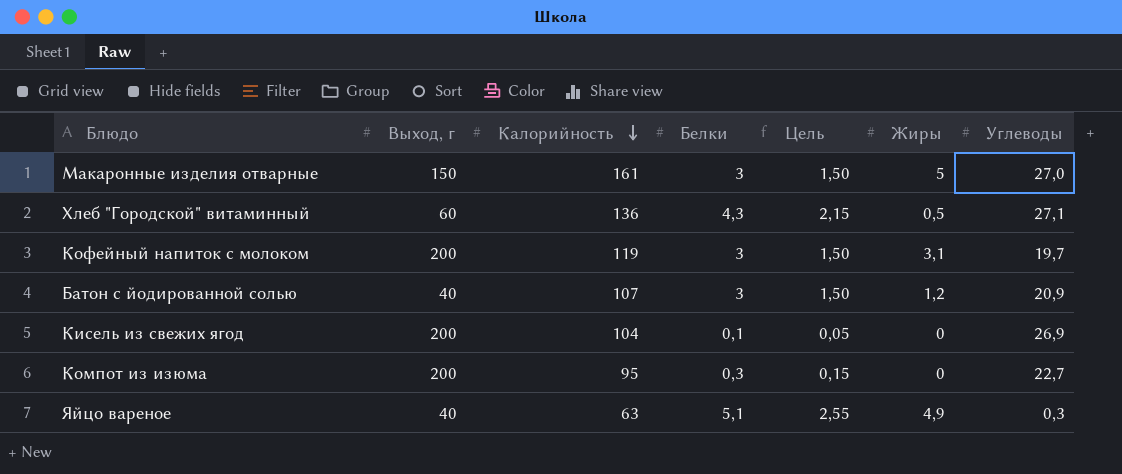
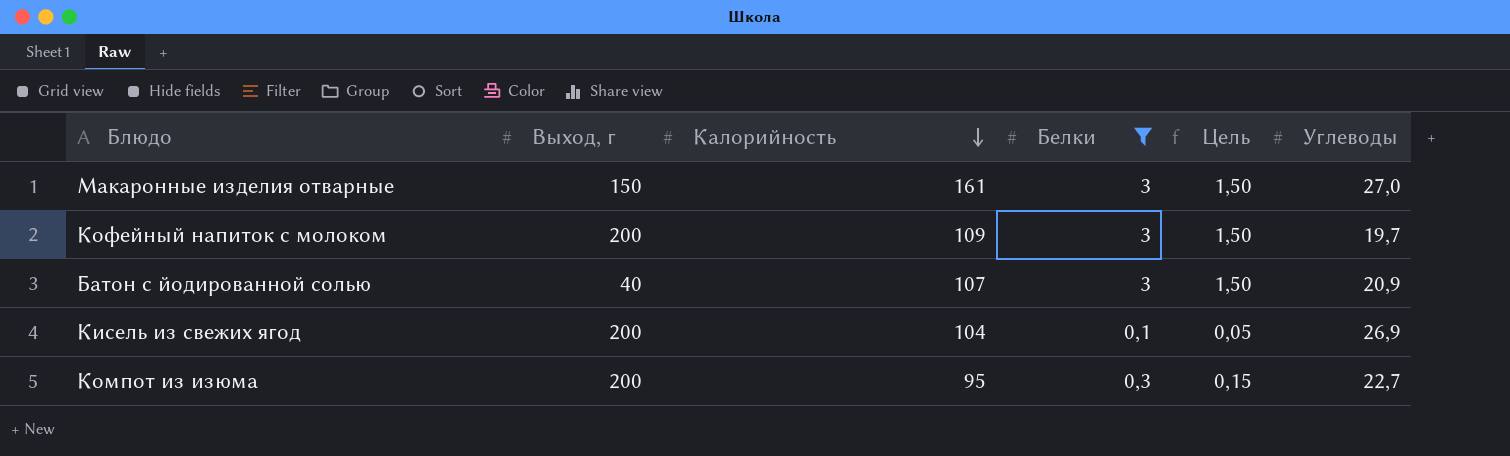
filter: none -> Белки <= 3
column Жиры | position: 6 -> none
Кофейный напиток с молоком | Калорийность: 119 -> 109

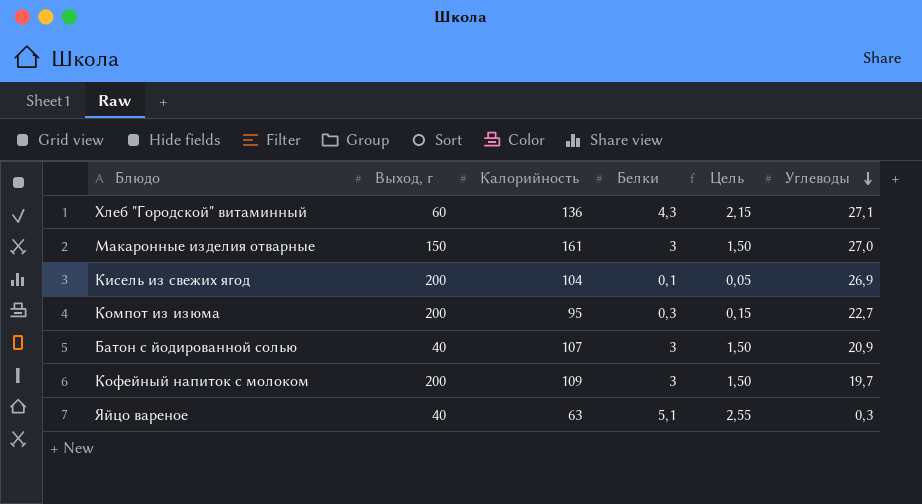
filter: Белки <= 3 -> none
row order: Калорийность descending -> Углеводы descending

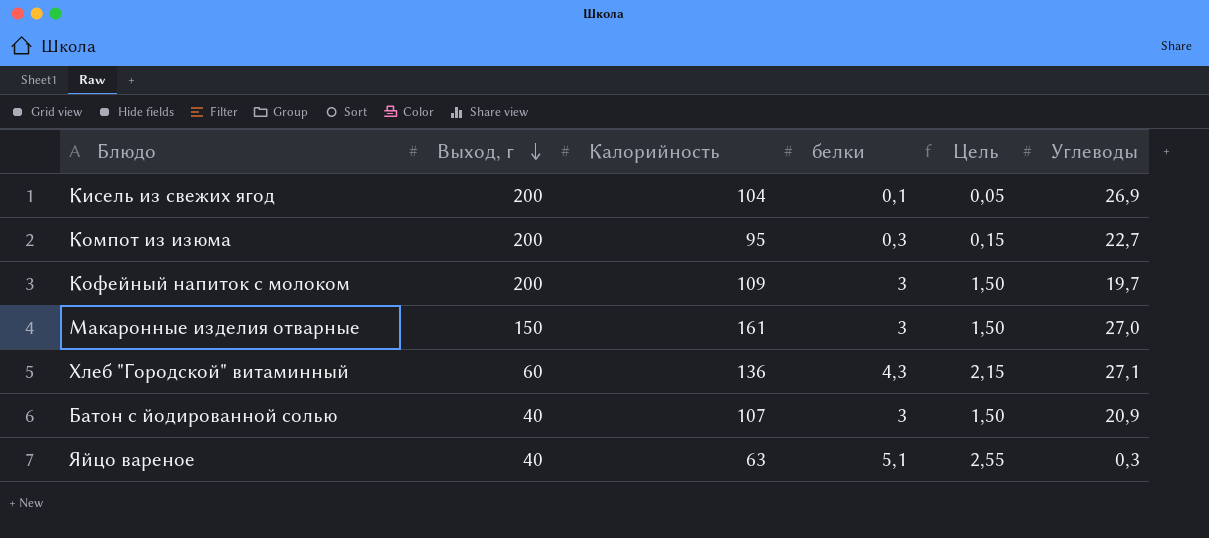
row order: Углеводы descending -> Выход, г descending
column name: Белки -> белки

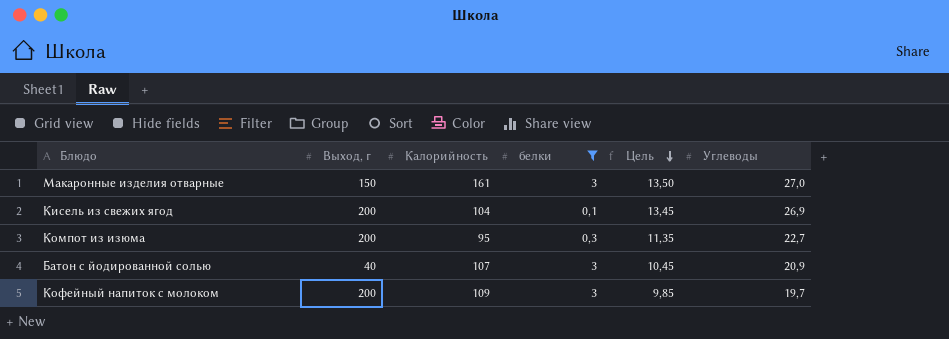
filter: none -> белки <= 3
row order: Выход, г descending -> Цель descending
column Цель | formula: [белки] * 0,5 -> [Углеводы] * 0,5

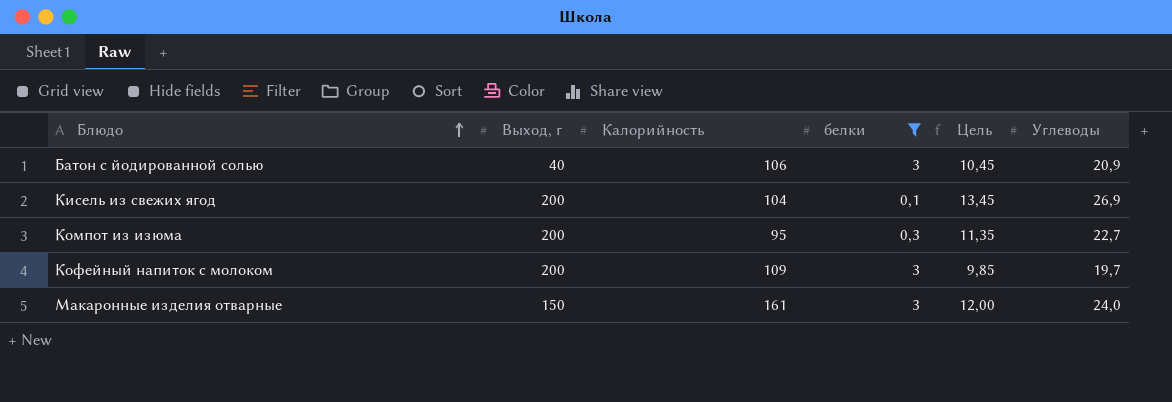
row order: Цель descending -> Блюдо ascending
Батон с йодированной солью | Калорийность: 107 -> 106
Макаронные изделия отварные | Цель: 13,50 -> 12,00
Макаронные изделия отварные | Углеводы: 27,0 -> 24,0

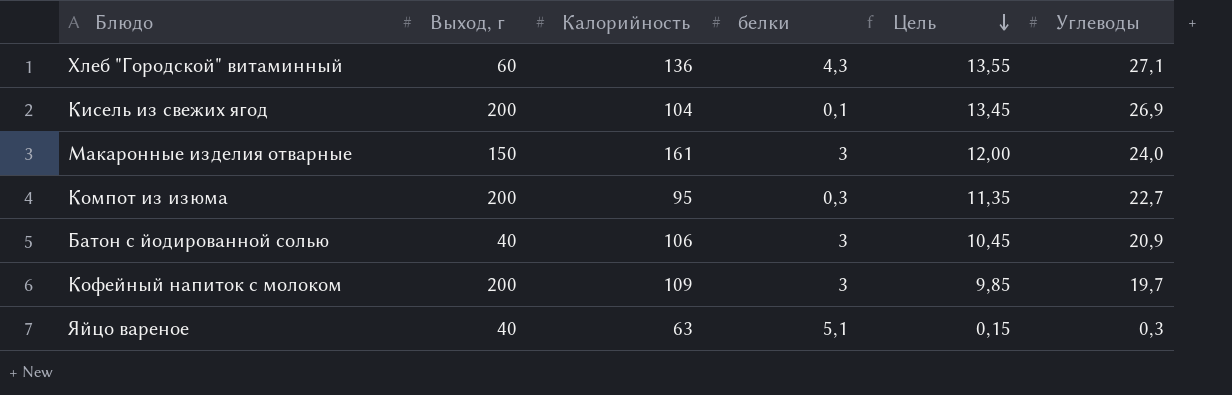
filter: белки <= 3 -> none
row order: Блюдо ascending -> Цель descending

